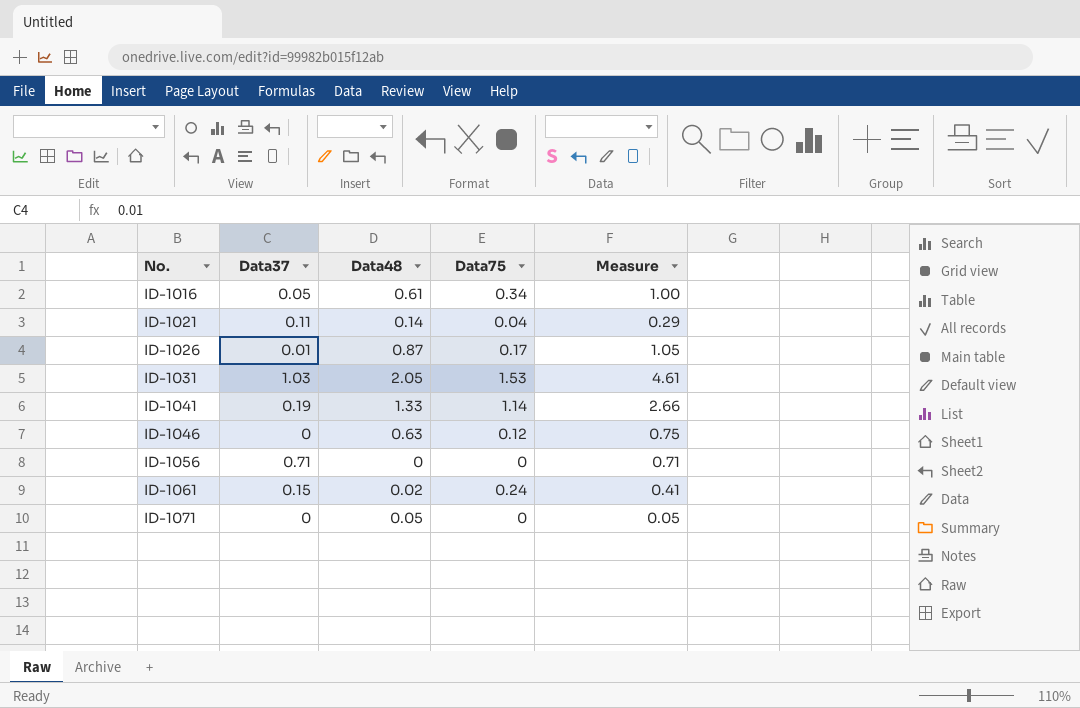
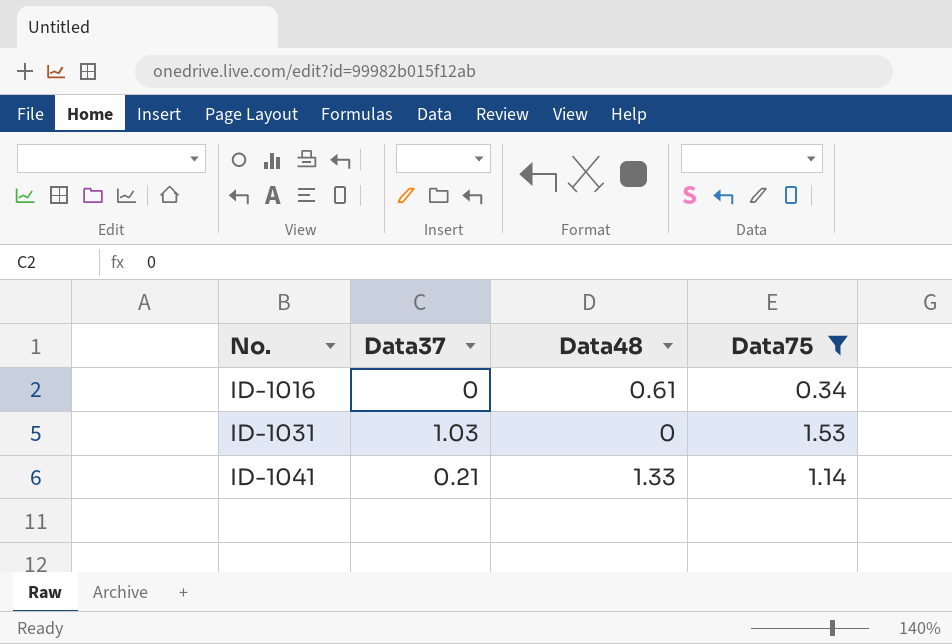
filter: none -> Data75 >= 0.34
column Measure | formula: [Data37] + [Data48] + [Data75] -> none
ID-1016 | Data37: 0.05 -> 0
ID-1031 | Data48: 2.05 -> 0
ID-1041 | Data37: 0.19 -> 0.21

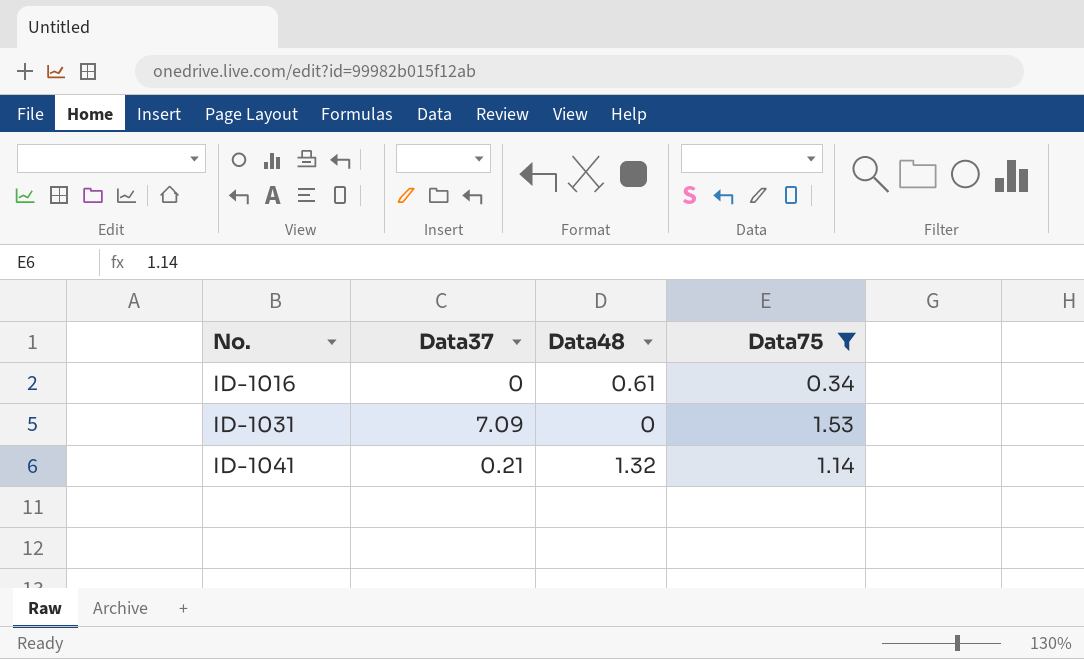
ID-1031 | Data37: 1.03 -> 7.09
ID-1041 | Data48: 1.33 -> 1.32

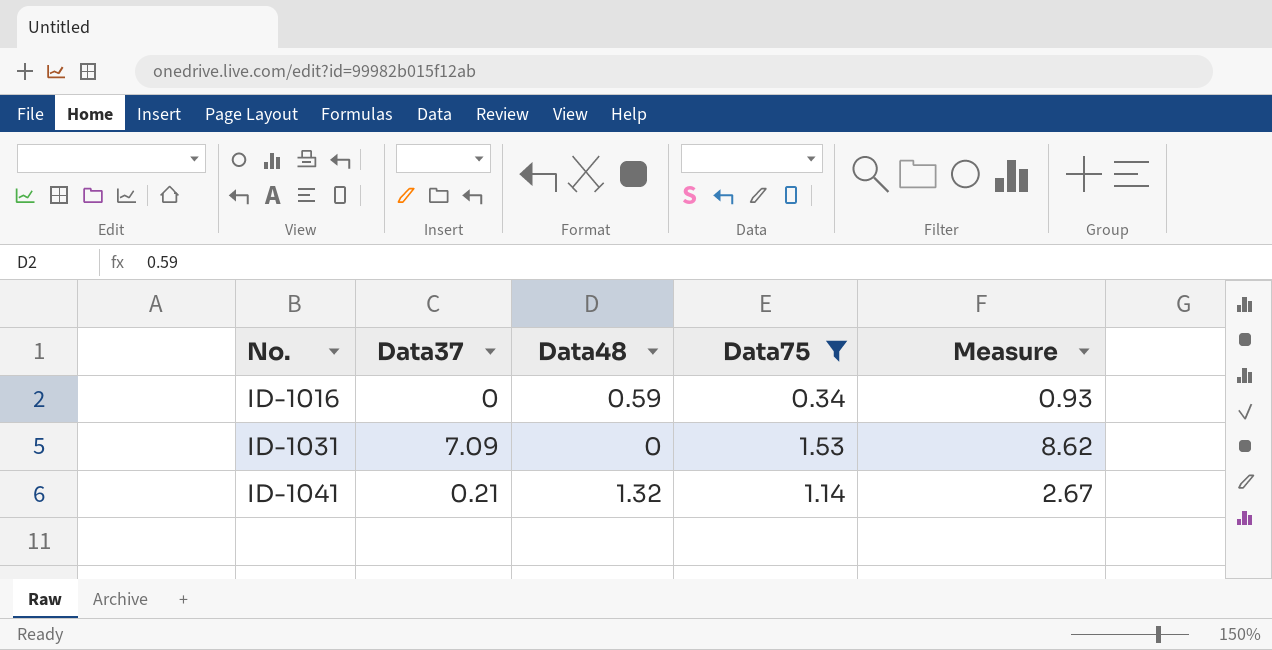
column Measure | formula: none -> [Data37] + [Data48] + [Data75]
ID-1016 | Data48: 0.61 -> 0.59

